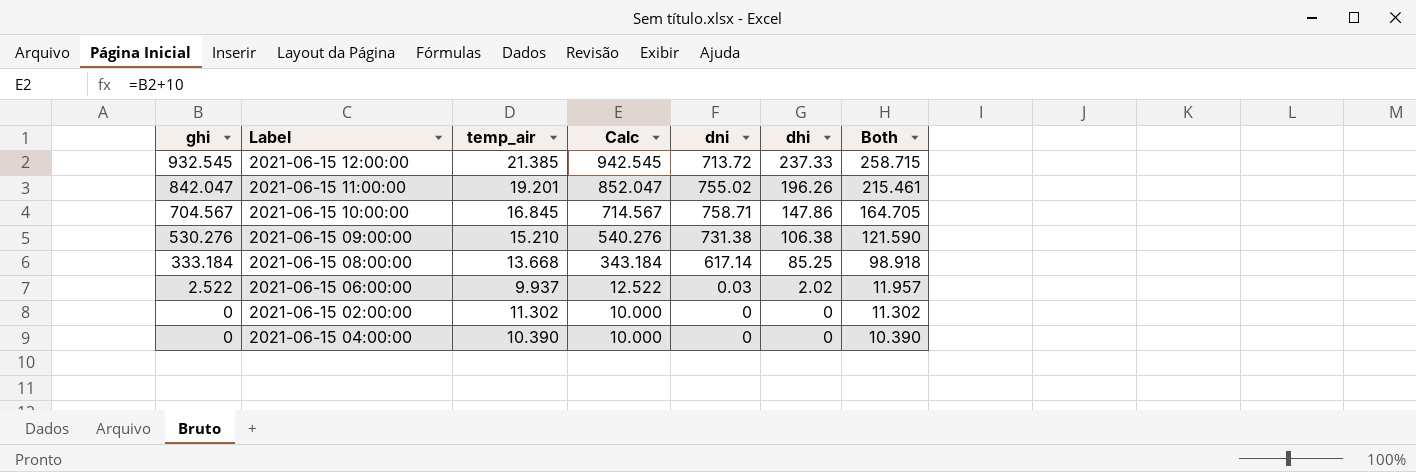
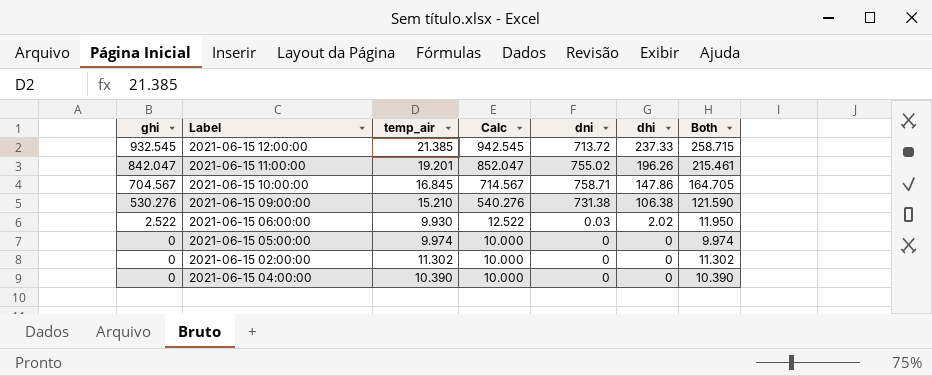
row 2021-06-15 08:00:00: 333.184 | 13.668 | 343.184 | 617.14 | 85.25 | 98.918 -> none
2021-06-15 06:00:00 | temp_air: 9.937 -> 9.930
2021-06-15 06:00:00 | Both: 11.957 -> 11.950
row 2021-06-15 05:00:00: none -> 0 | 9.974 | 10.000 | 0 | 0 | 9.974

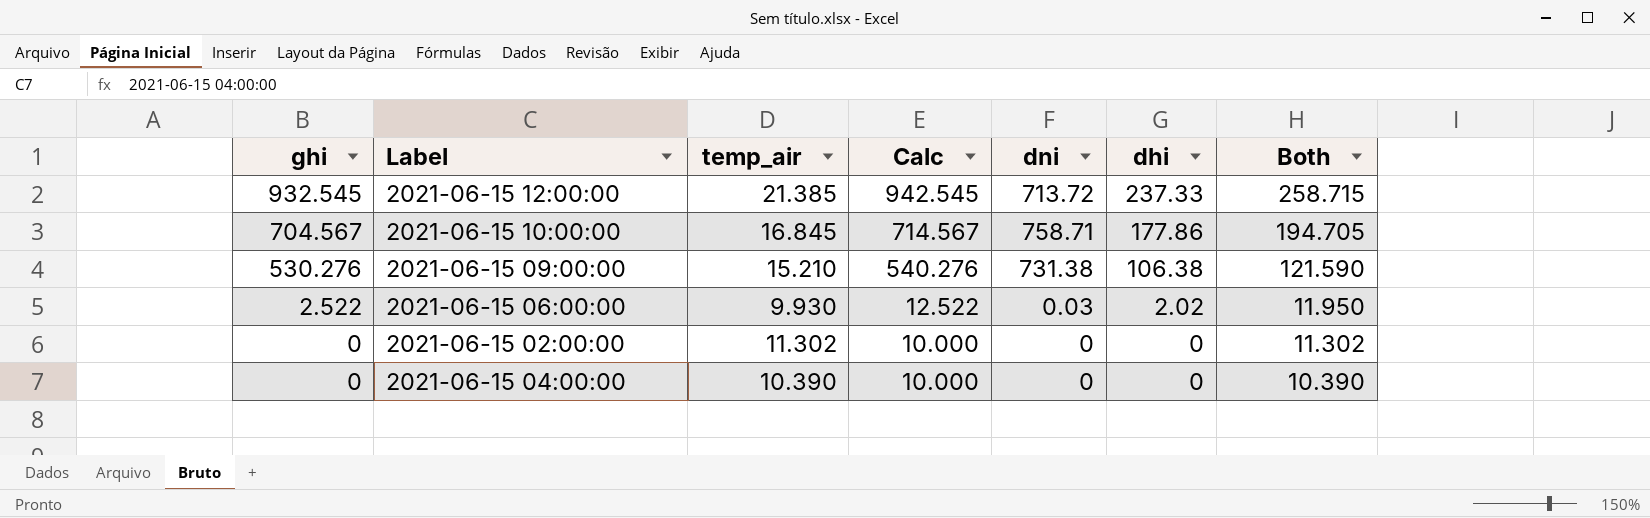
row 2021-06-15 11:00:00: 842.047 | 19.201 | 852.047 | 755.02 | 196.26 | 215.461 -> none
row 2021-06-15 05:00:00: 0 | 9.974 | 10.000 | 0 | 0 | 9.974 -> none
2021-06-15 10:00:00 | dhi: 147.86 -> 177.86
2021-06-15 10:00:00 | Both: 164.705 -> 194.705

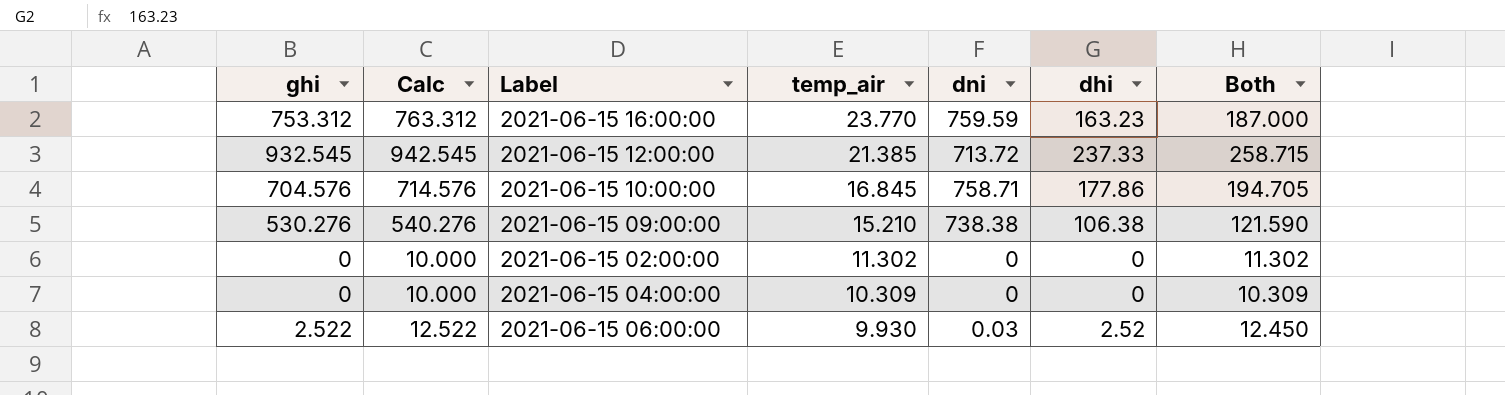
row order: ghi descending -> temp_air descending
column Calc | position: 4 -> 2
row 2021-06-15 16:00:00: none -> 753.312 | 763.312 | 23.770 | 759.59 | 163.23 | 187.000
2021-06-15 10:00:00 | ghi: 704.567 -> 704.576
2021-06-15 10:00:00 | Calc: 714.567 -> 714.576
2021-06-15 09:00:00 | dni: 731.38 -> 738.38
2021-06-15 04:00:00 | temp_air: 10.390 -> 10.309
2021-06-15 04:00:00 | Both: 10.390 -> 10.309
2021-06-15 06:00:00 | dhi: 2.02 -> 2.52
2021-06-15 06:00:00 | Both: 11.950 -> 12.450

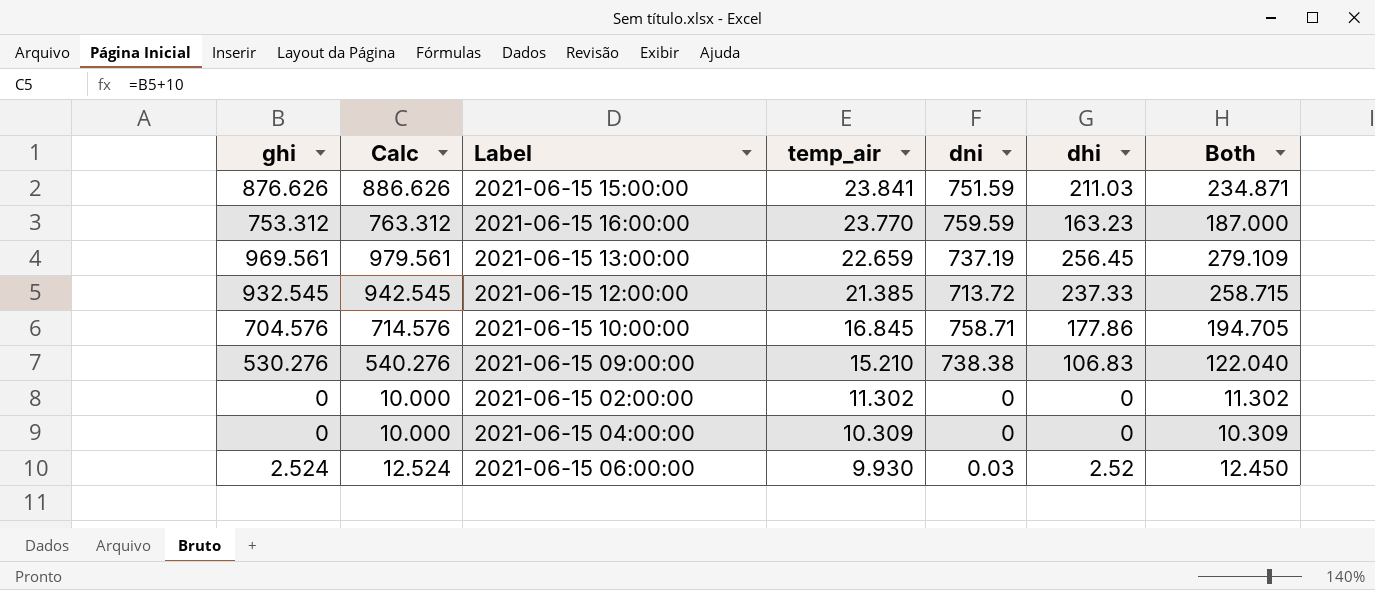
row 2021-06-15 15:00:00: none -> 876.626 | 886.626 | 23.841 | 751.59 | 211.03 | 234.871
row 2021-06-15 13:00:00: none -> 969.561 | 979.561 | 22.659 | 737.19 | 256.45 | 279.109
2021-06-15 09:00:00 | dhi: 106.38 -> 106.83
2021-06-15 09:00:00 | Both: 121.590 -> 122.040
2021-06-15 06:00:00 | ghi: 2.522 -> 2.524
2021-06-15 06:00:00 | Calc: 12.522 -> 12.524

